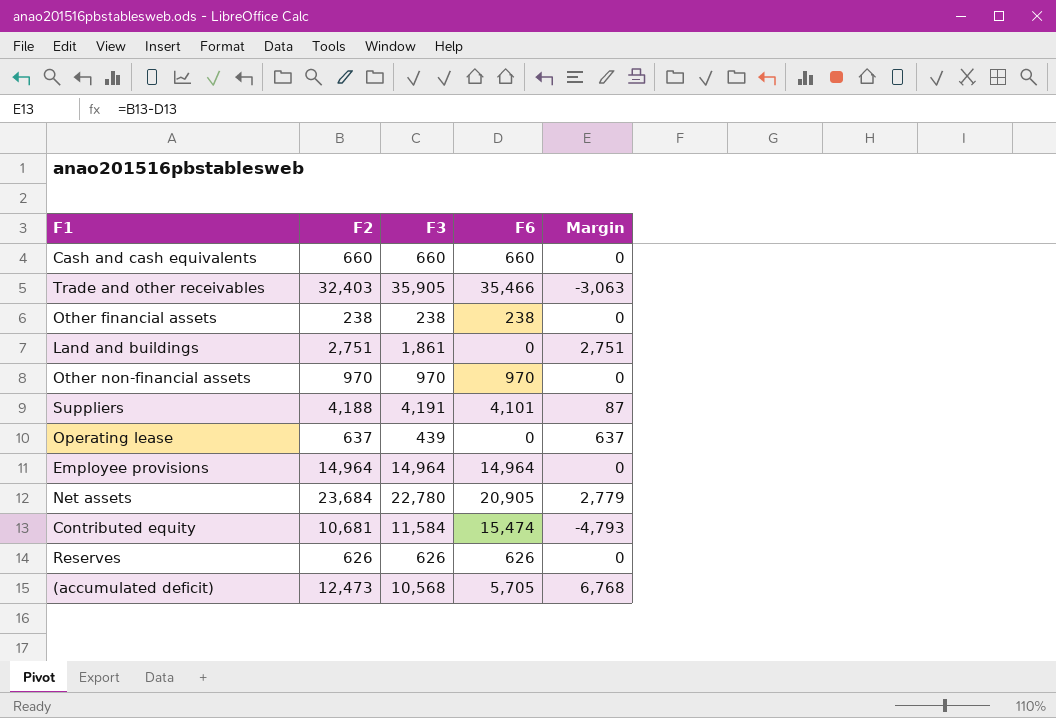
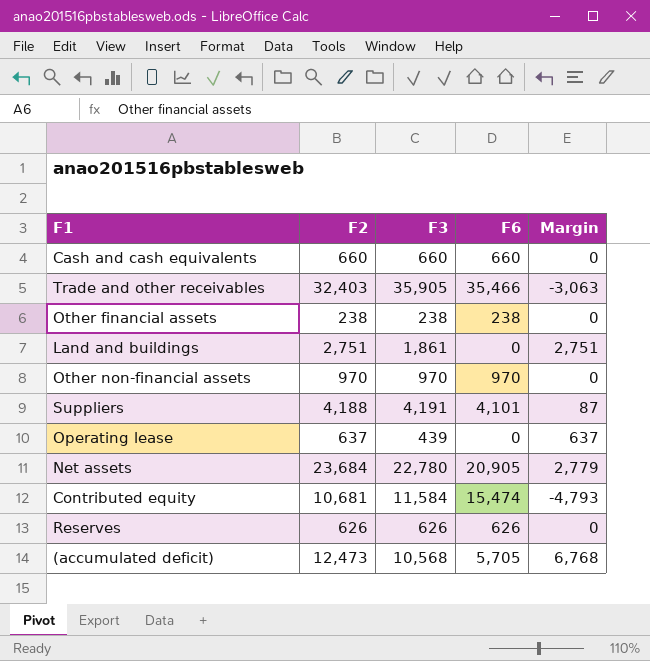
row Employee provisions: 14,964 | 14,964 | 14,964 | 0 -> none

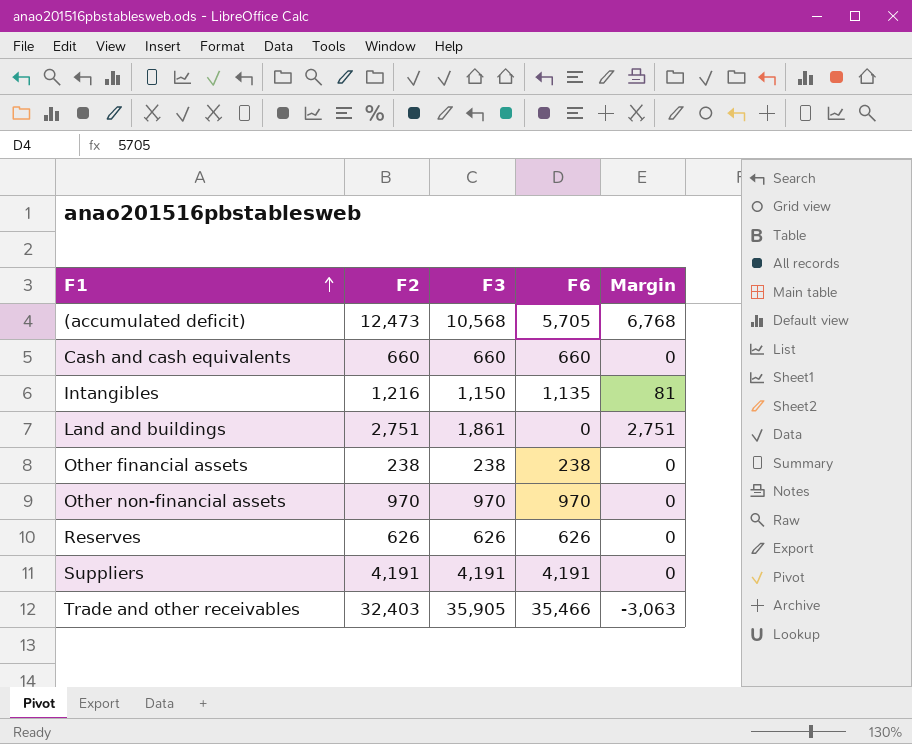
row order: none -> F1 ascending
row Operating lease: 637 | 439 | 0 | 637 -> none
row Net assets: 23,684 | 22,780 | 20,905 | 2,779 -> none
row Contributed equity: 10,681 | 11,584 | 15,474 | -4,793 -> none
row Intangibles: none -> 1,216 | 1,150 | 1,135 | 81
Suppliers | F2: 4,188 -> 4,191
Suppliers | F6: 4,101 -> 4,191
Suppliers | Margin: 87 -> 0

